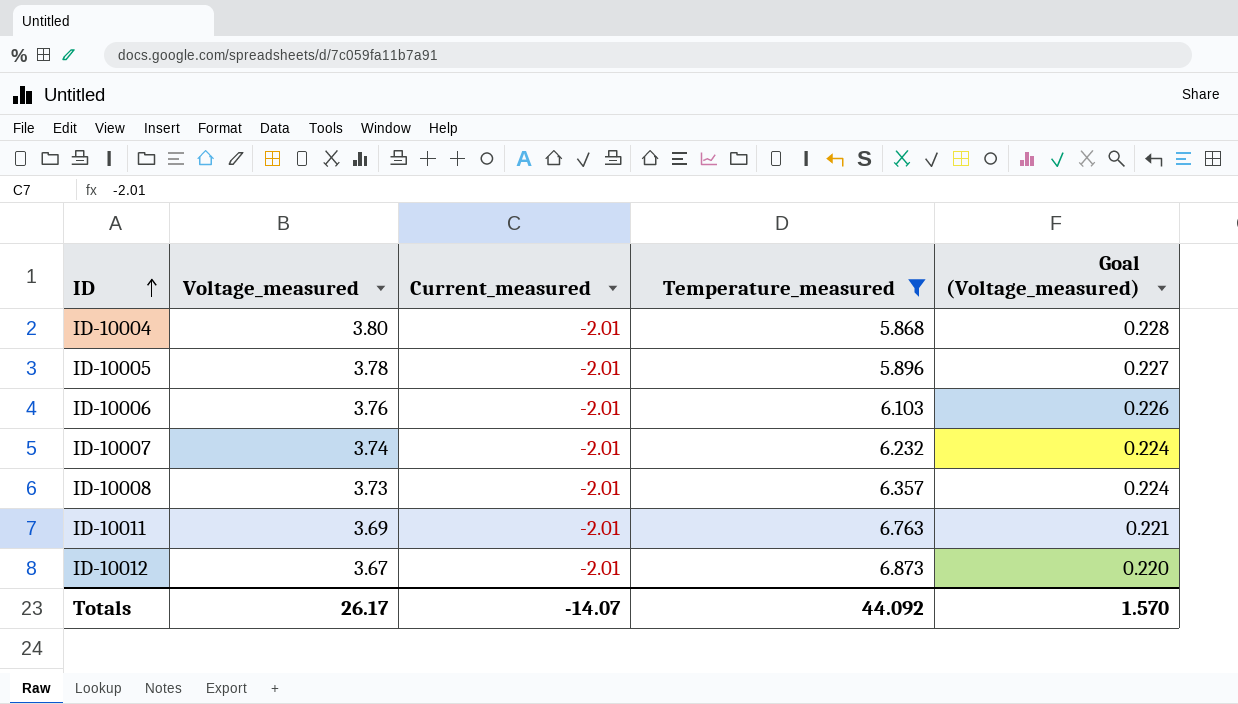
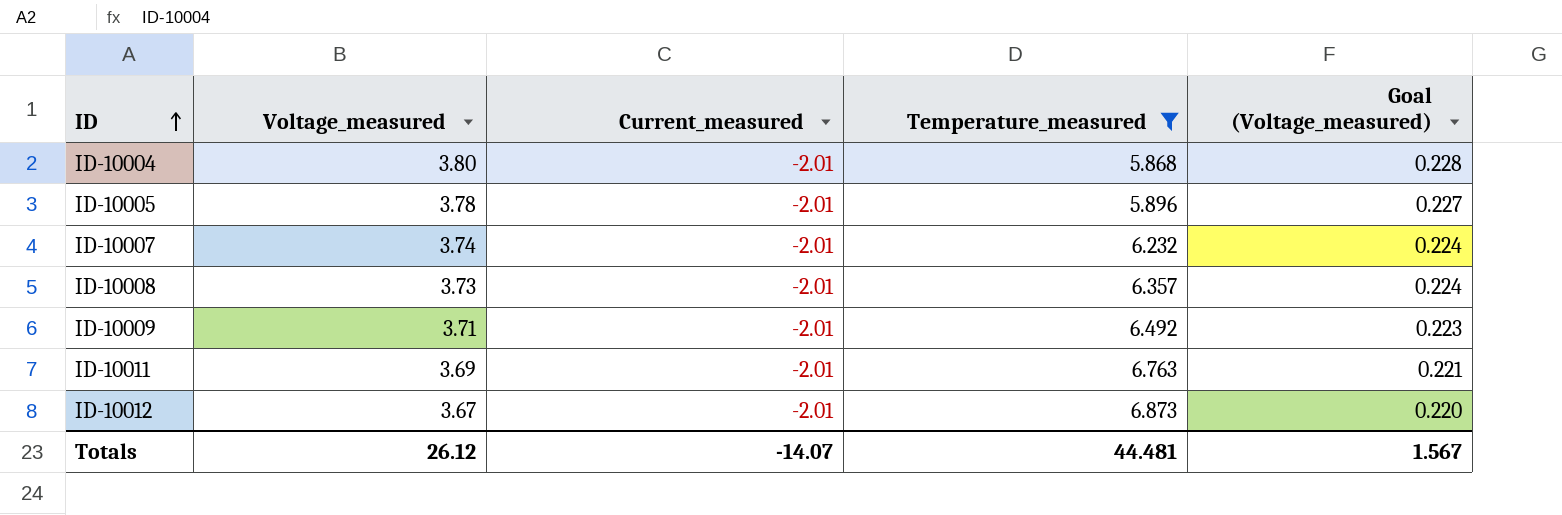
row ID-10006: 3.76 | -2.01 | 6.103 | 0.226 -> none
row ID-10009: none -> 3.71 | -2.01 | 6.492 | 0.223
Totals | Voltage_measured: 26.17 -> 26.12
Totals | Temperature_measured: 44.092 -> 44.481
Totals | Goal (Voltage_measured): 1.570 -> 1.567

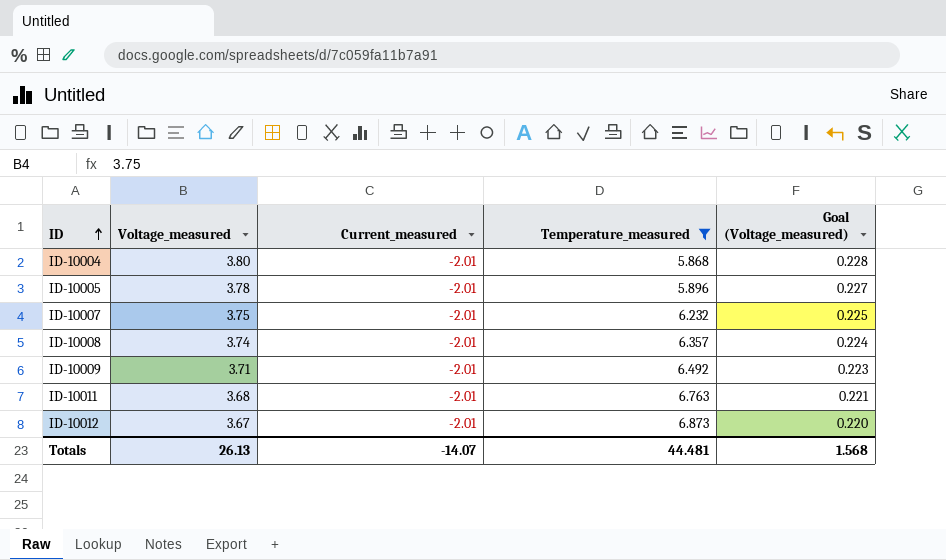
ID-10007 | Voltage_measured: 3.74 -> 3.75
ID-10007 | Goal (Voltage_measured): 0.224 -> 0.225
ID-10008 | Voltage_measured: 3.73 -> 3.74
ID-10011 | Voltage_measured: 3.69 -> 3.68
Totals | Voltage_measured: 26.12 -> 26.13
Totals | Goal (Voltage_measured): 1.567 -> 1.568

